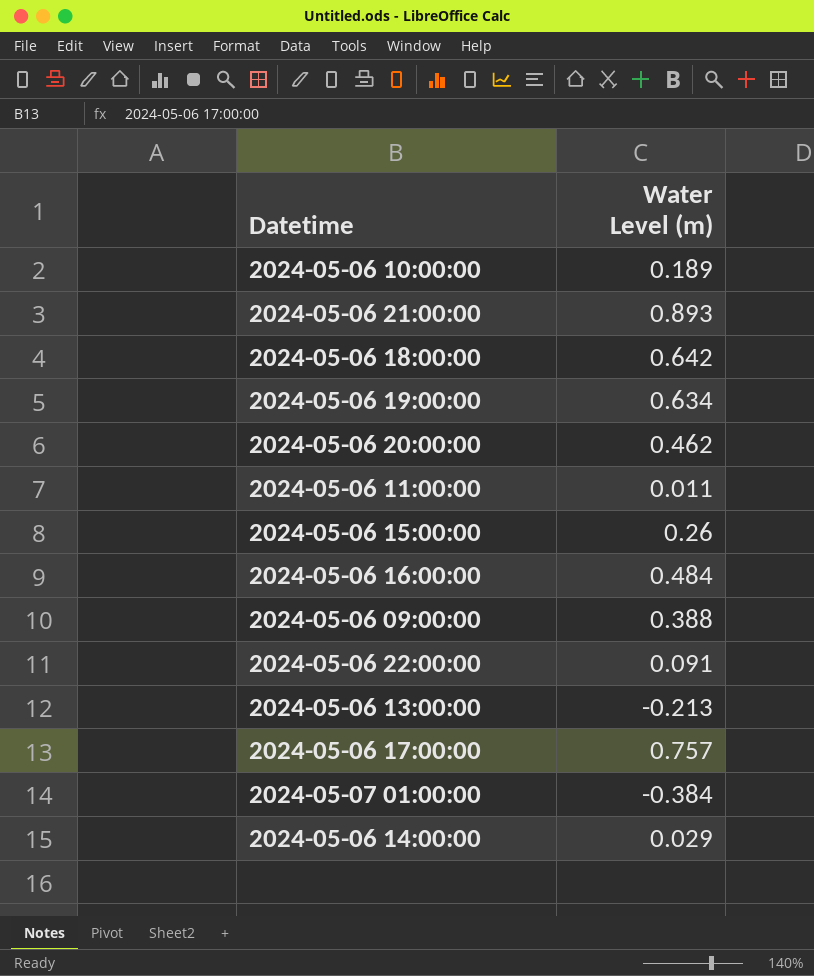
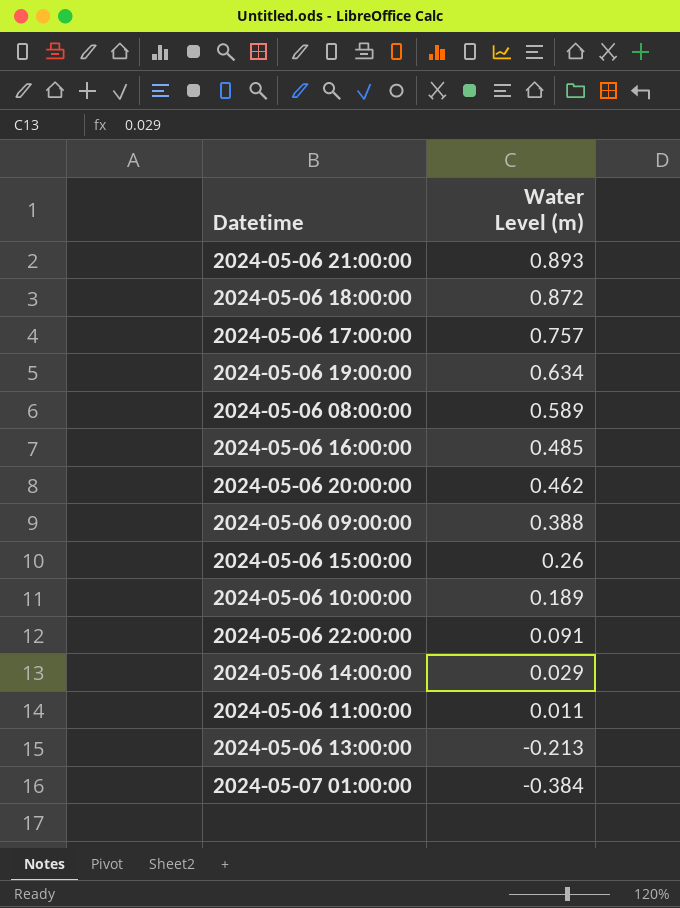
row order: none -> Water Level (m) descending
2024-05-06 18:00:00 | Water Level (m): 0.642 -> 0.872
row 2024-05-06 08:00:00: none -> 0.589
2024-05-06 16:00:00 | Water Level (m): 0.484 -> 0.485

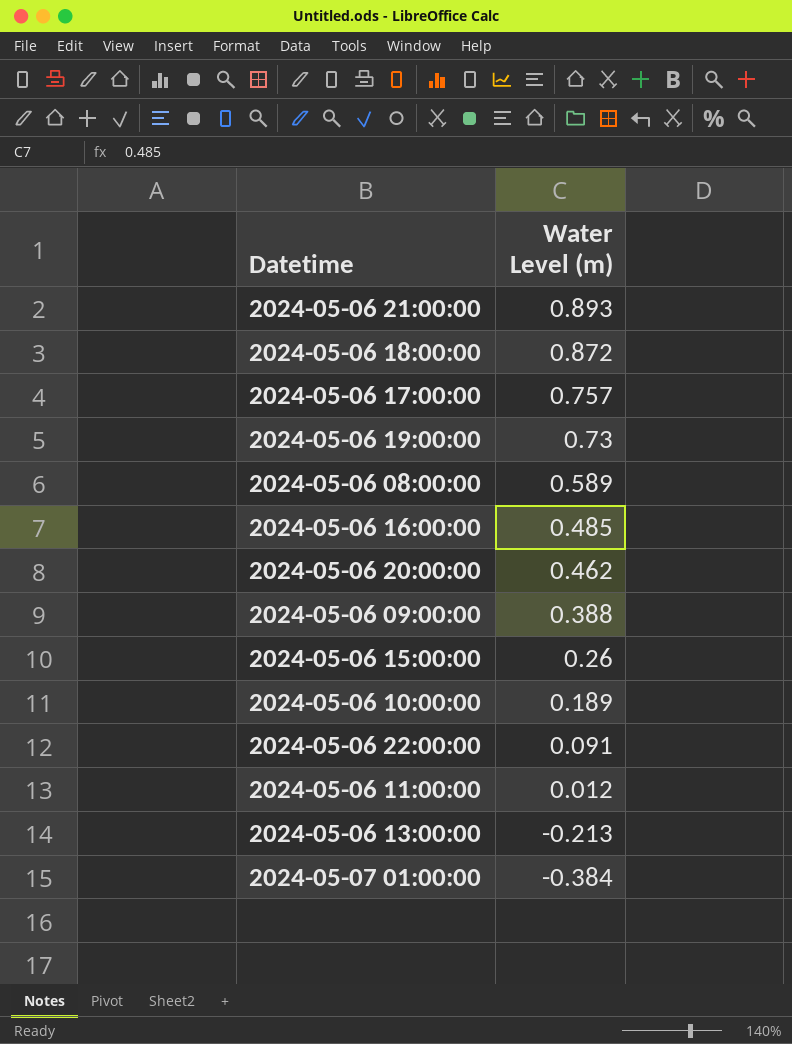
row 2024-05-06 14:00:00: 0.029 -> none
2024-05-06 19:00:00 | Water Level (m): 0.634 -> 0.73
2024-05-06 11:00:00 | Water Level (m): 0.011 -> 0.012

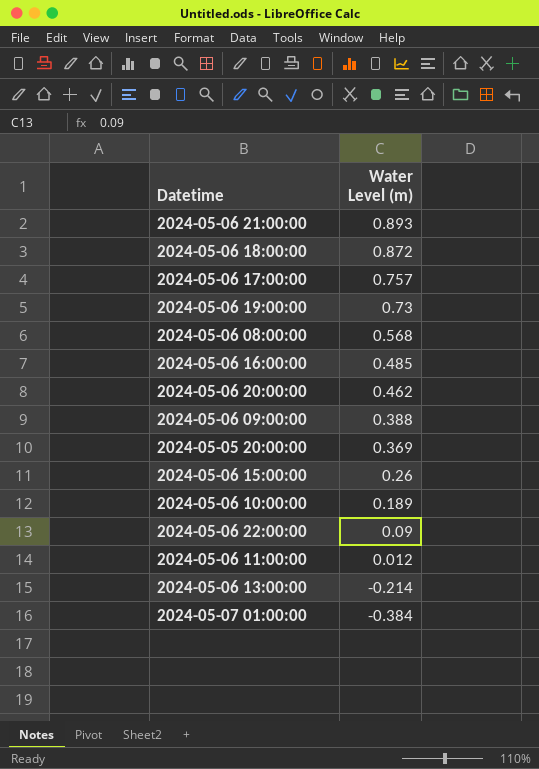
2024-05-06 08:00:00 | Water Level (m): 0.589 -> 0.568
row 2024-05-05 20:00:00: none -> 0.369
2024-05-06 22:00:00 | Water Level (m): 0.091 -> 0.09
2024-05-06 13:00:00 | Water Level (m): -0.213 -> -0.214

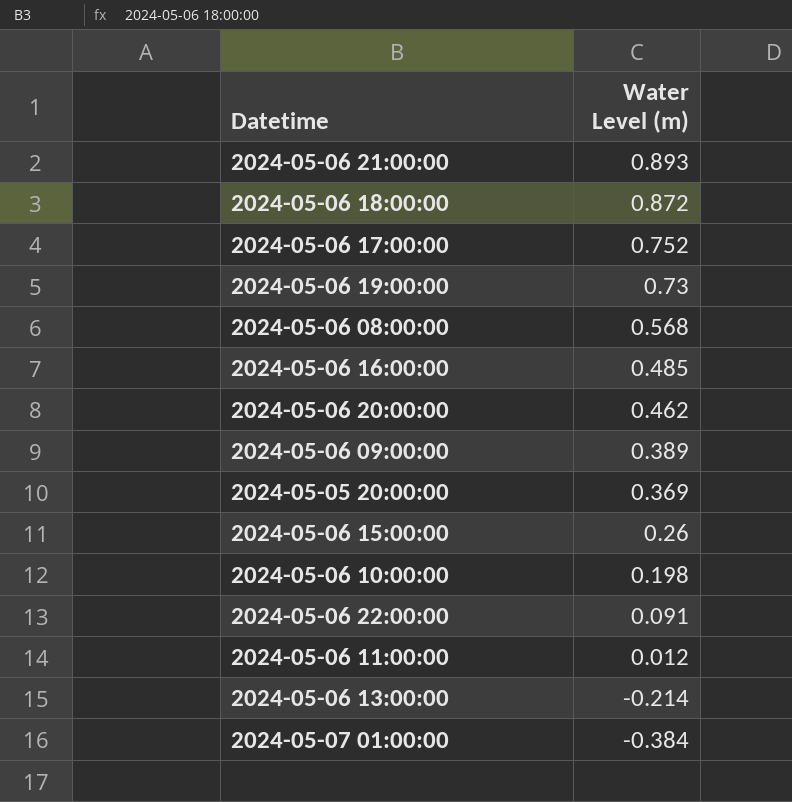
2024-05-06 17:00:00 | Water Level (m): 0.757 -> 0.752
2024-05-06 09:00:00 | Water Level (m): 0.388 -> 0.389
2024-05-06 10:00:00 | Water Level (m): 0.189 -> 0.198
2024-05-06 22:00:00 | Water Level (m): 0.09 -> 0.091

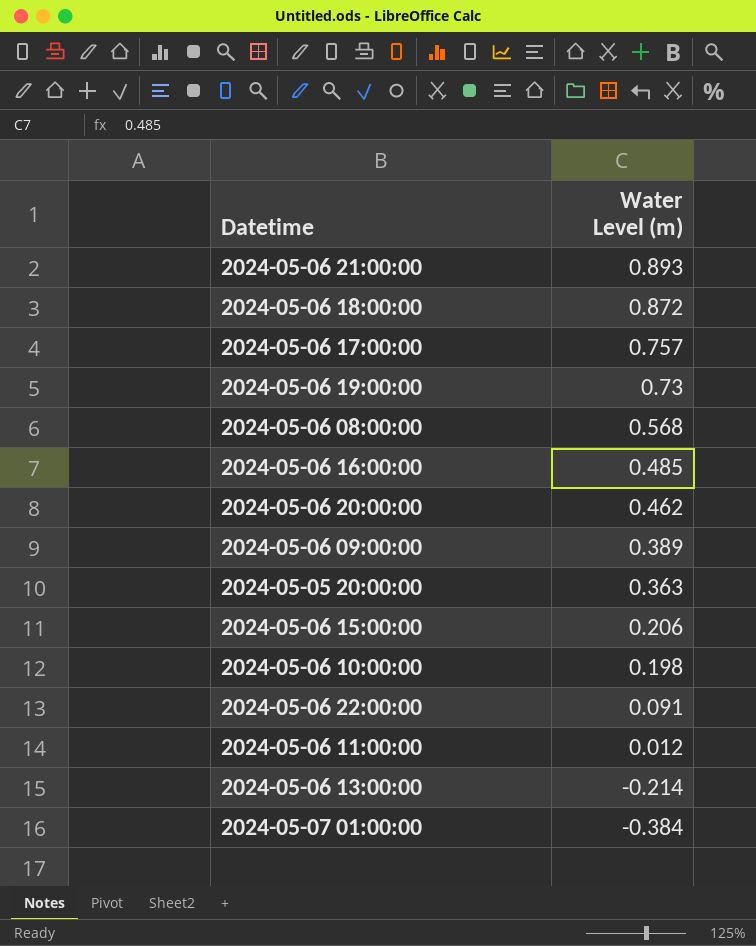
2024-05-06 17:00:00 | Water Level (m): 0.752 -> 0.757
2024-05-05 20:00:00 | Water Level (m): 0.369 -> 0.363
2024-05-06 15:00:00 | Water Level (m): 0.26 -> 0.206

